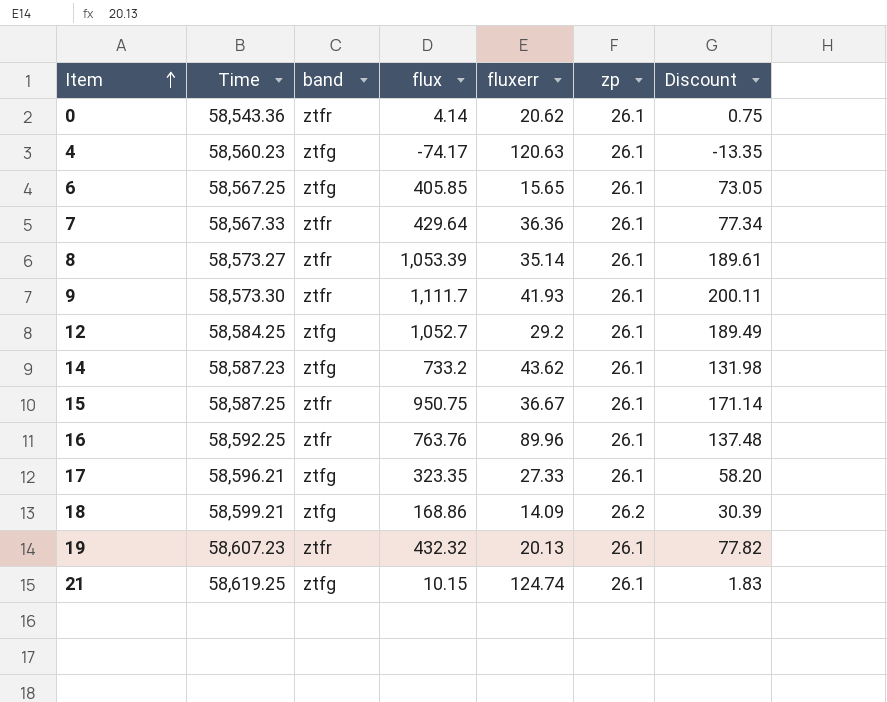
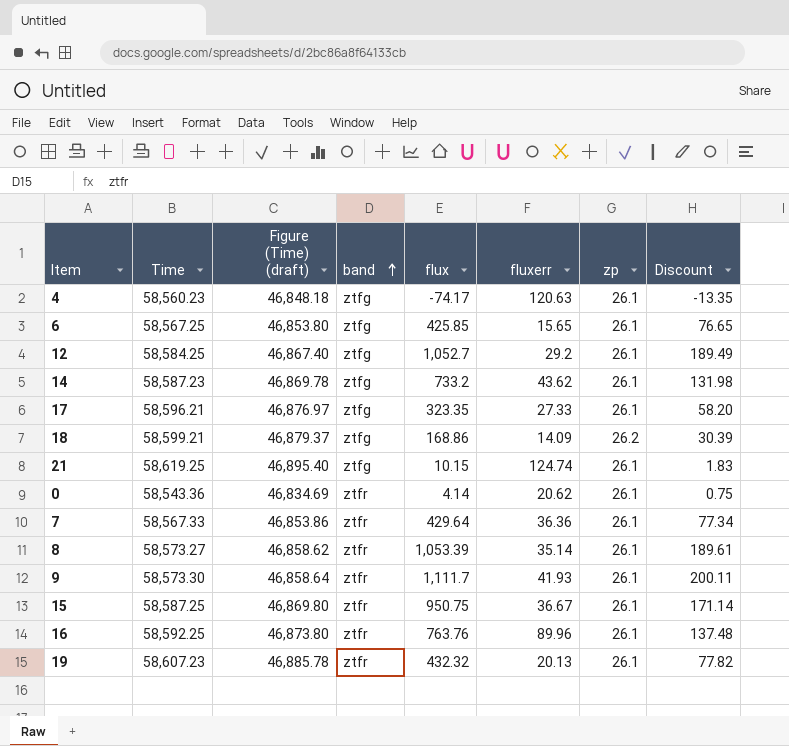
row order: Item ascending -> band ascending
column Figure (Time) (draft) | formula: none -> [Time] * 0.8
6 | flux: 405.85 -> 425.85
6 | Discount: 73.05 -> 76.65

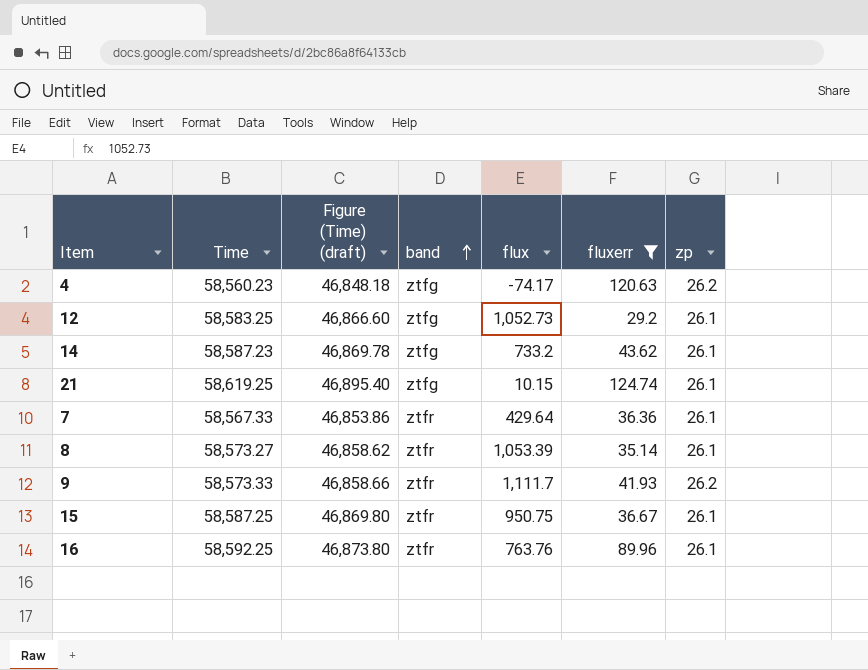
filter: none -> fluxerr >= 29.2
column Discount | formula: [flux] * 0.18 -> none
4 | zp: 26.1 -> 26.2
12 | Time: 58,584.25 -> 58,583.25
12 | Figure (Time) (draft): 46,867.40 -> 46,866.60
12 | flux: 1,052.7 -> 1,052.73
9 | Time: 58,573.30 -> 58,573.33
9 | Figure (Time) (draft): 46,858.64 -> 46,858.66
9 | zp: 26.1 -> 26.2

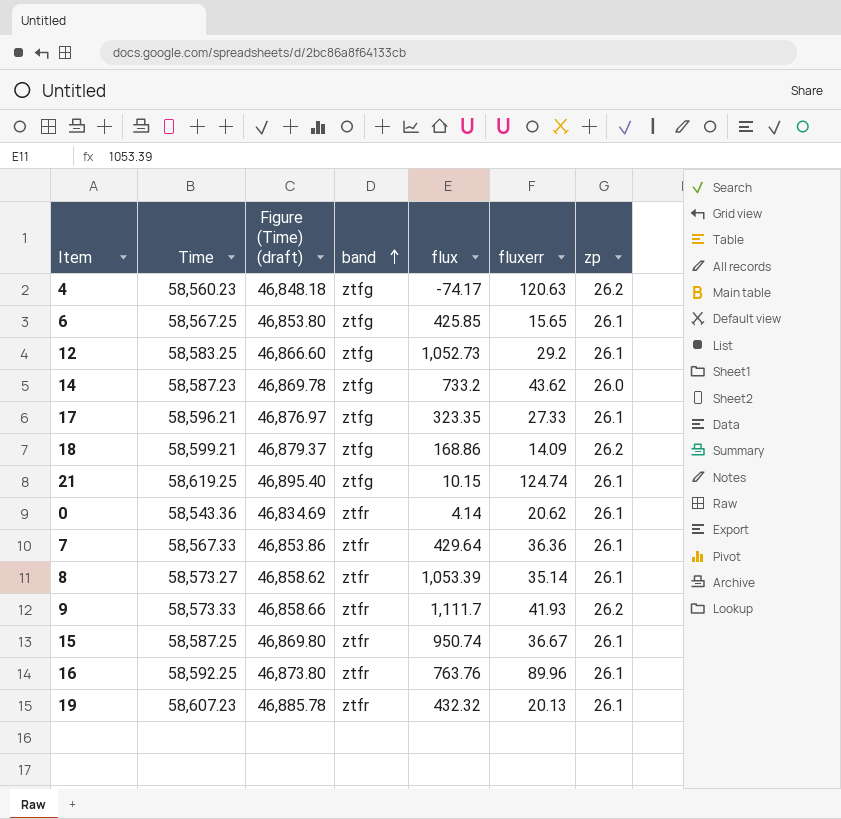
filter: fluxerr >= 29.2 -> none
14 | zp: 26.1 -> 26.0
15 | flux: 950.75 -> 950.74

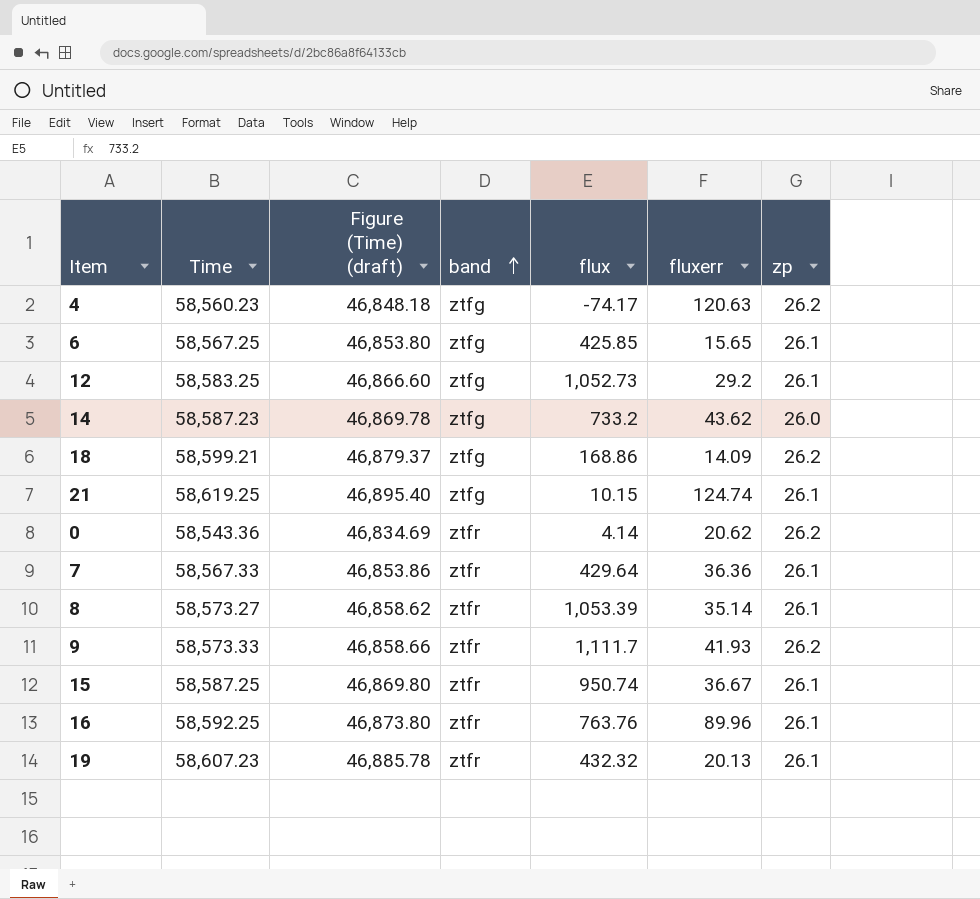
row 17: 58,596.21 | 46,876.97 | ztfg | 323.35 | 27.33 | 26.1 -> none
0 | zp: 26.1 -> 26.2

